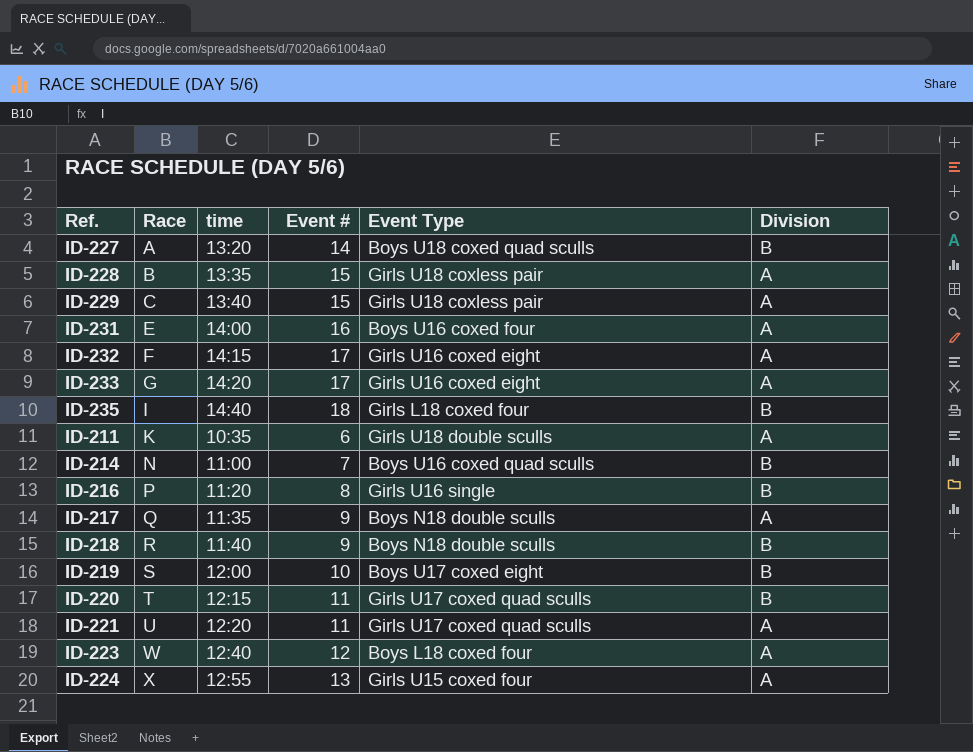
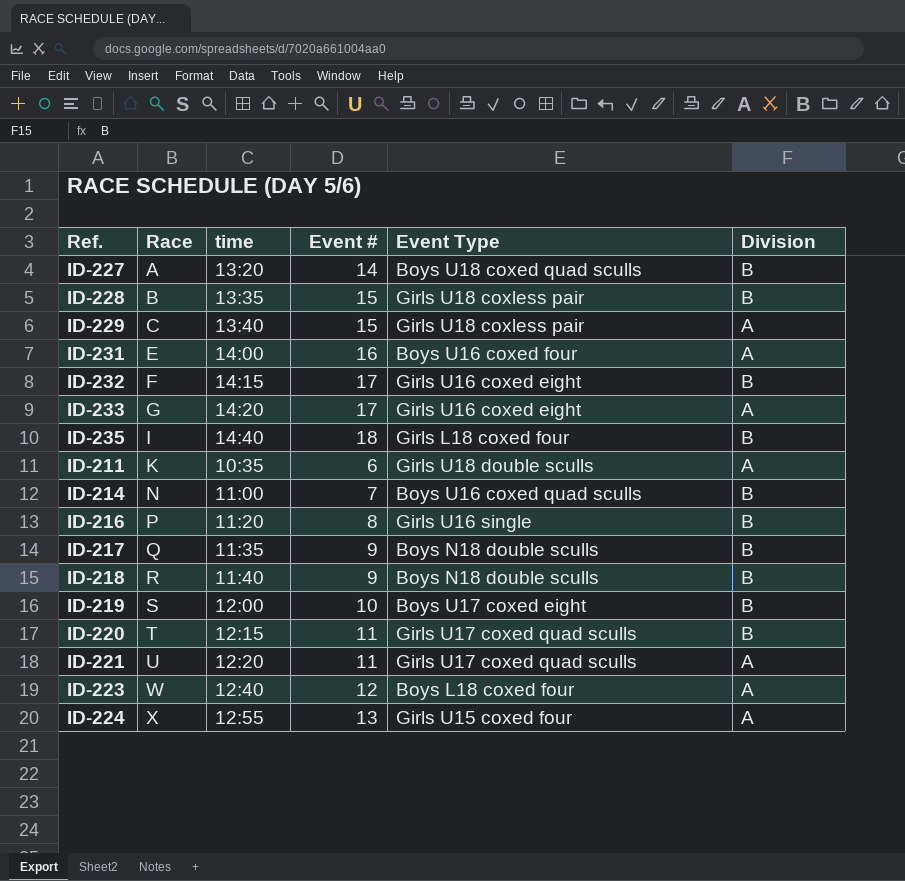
ID-228 | Division: A -> B
ID-232 | Division: A -> B
ID-217 | Division: A -> B

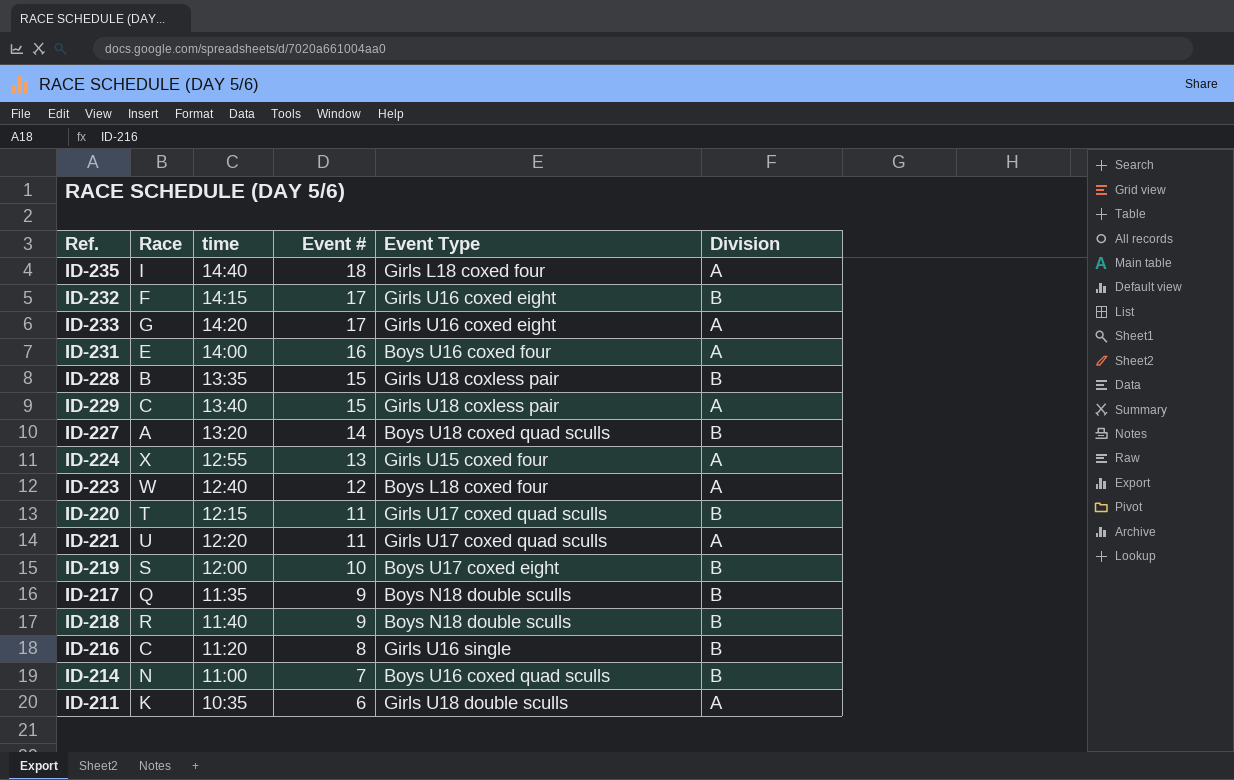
row order: Race ascending -> Event # descending
ID-235 | Division: B -> A
ID-216 | Race: P -> C

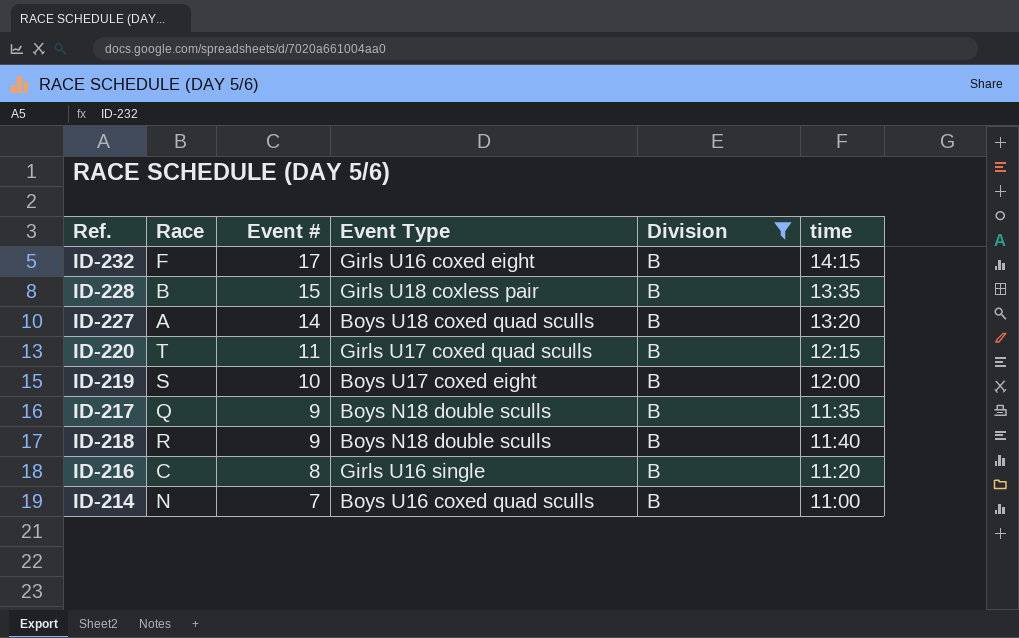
filter: none -> Division = B
column time | position: 3 -> 6

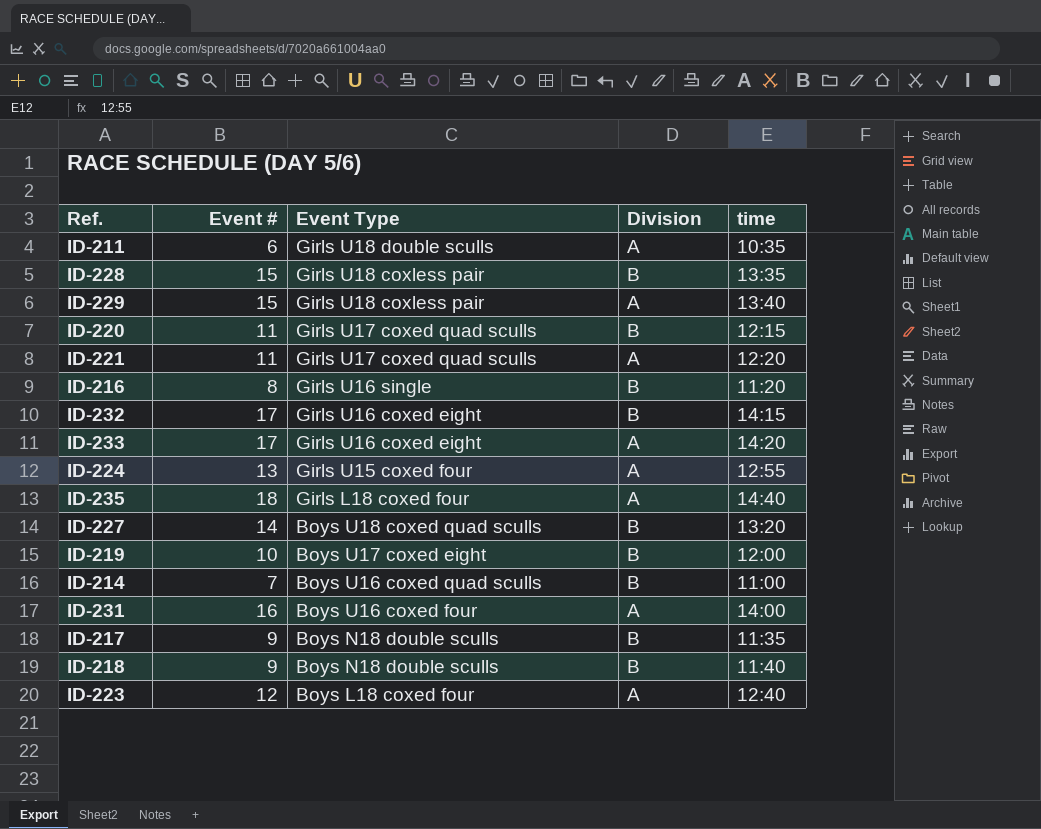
filter: Division = B -> none
row order: Event # descending -> Event Type descending
column Race | position: 2 -> none

